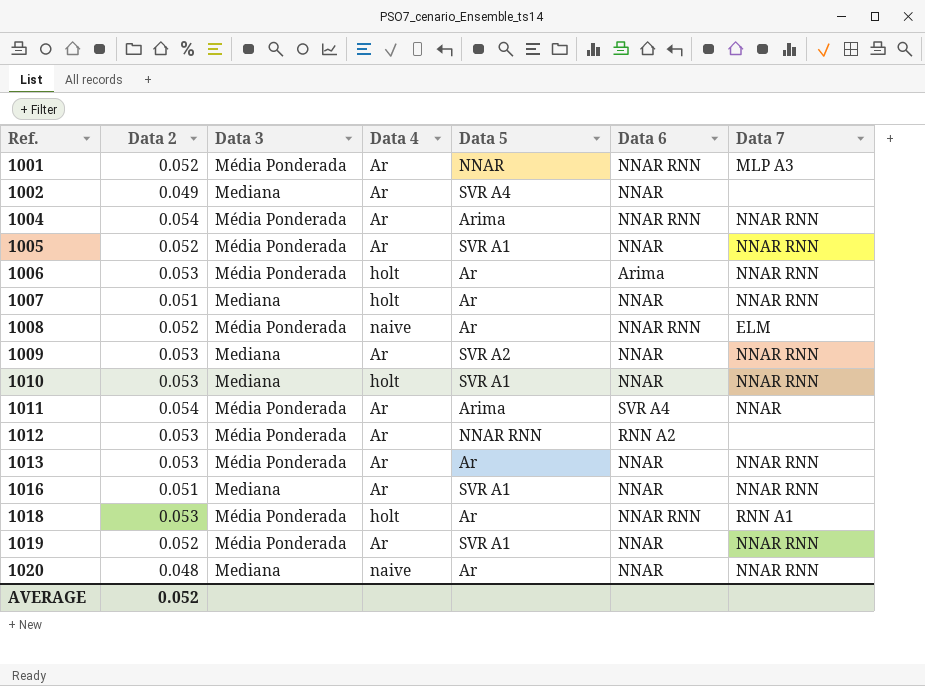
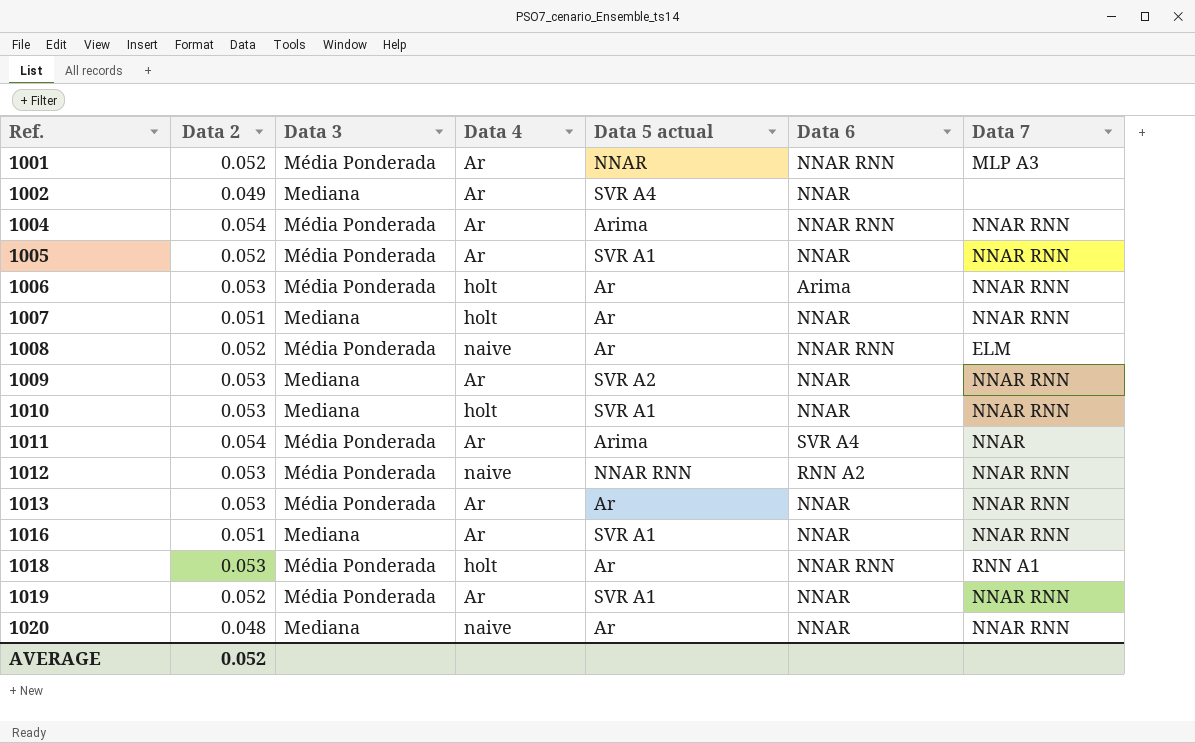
column name: Data 5 -> Data 5 actual
1012 | Data 4: Ar -> naive
1012 | Data 7: none -> NNAR RNN

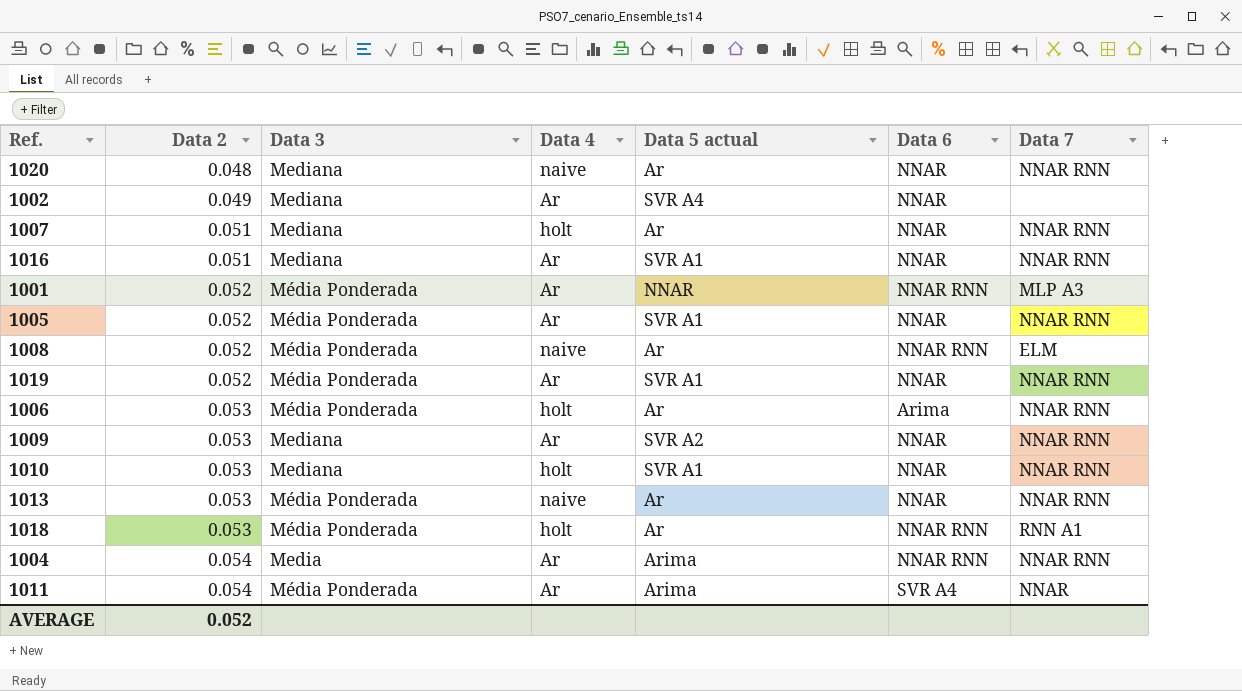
row order: Ref. ascending -> Data 2 ascending
row 1012: 0.053 | Média Ponderada | naive | NNAR RNN | RNN A2 | NNAR RNN -> none
1013 | Data 4: Ar -> naive
1004 | Data 3: Média Ponderada -> Media

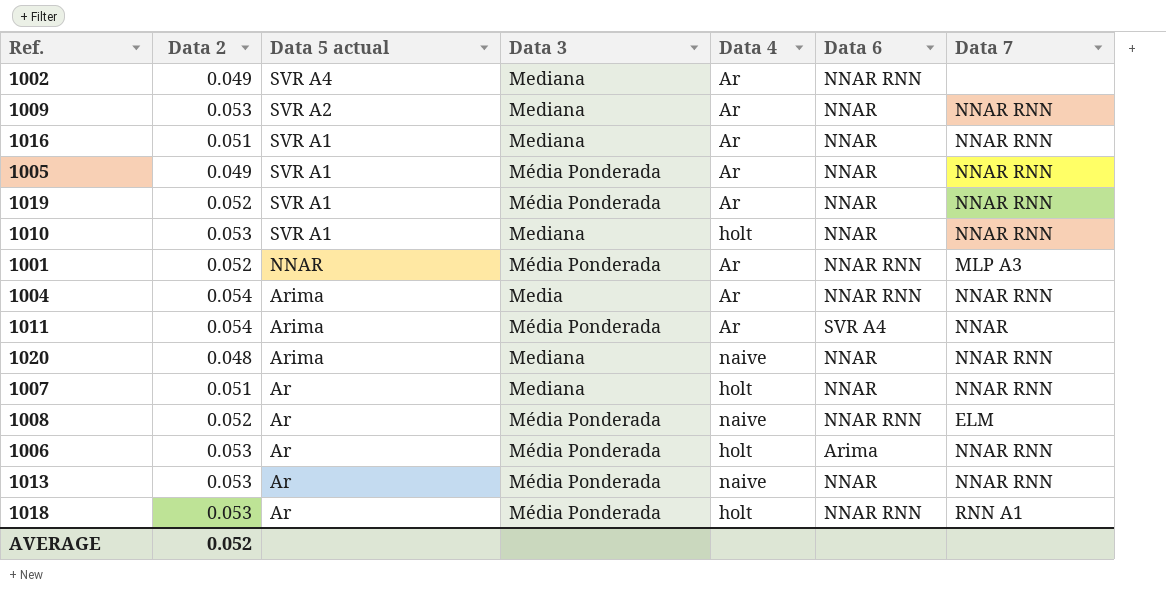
row order: Data 2 ascending -> Data 5 actual descending
column Data 5 actual | position: 5 -> 3
1002 | Data 6: NNAR -> NNAR RNN
1005 | Data 2: 0.052 -> 0.049
1020 | Data 5 actual: Ar -> Arima

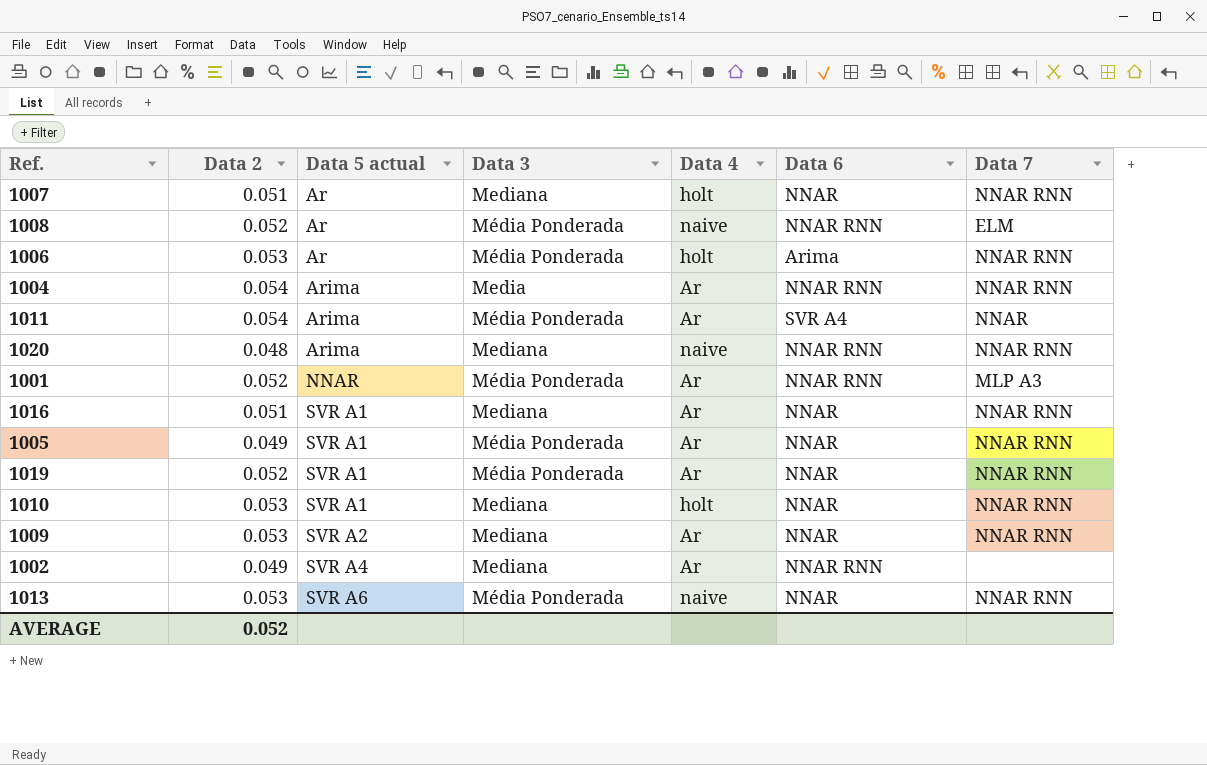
row order: Data 5 actual descending -> Data 5 actual ascending
row 1018: 0.053 | Ar | Média Ponderada | holt | NNAR RNN | RNN A1 -> none
1020 | Data 6: NNAR -> NNAR RNN
1013 | Data 5 actual: Ar -> SVR A6

